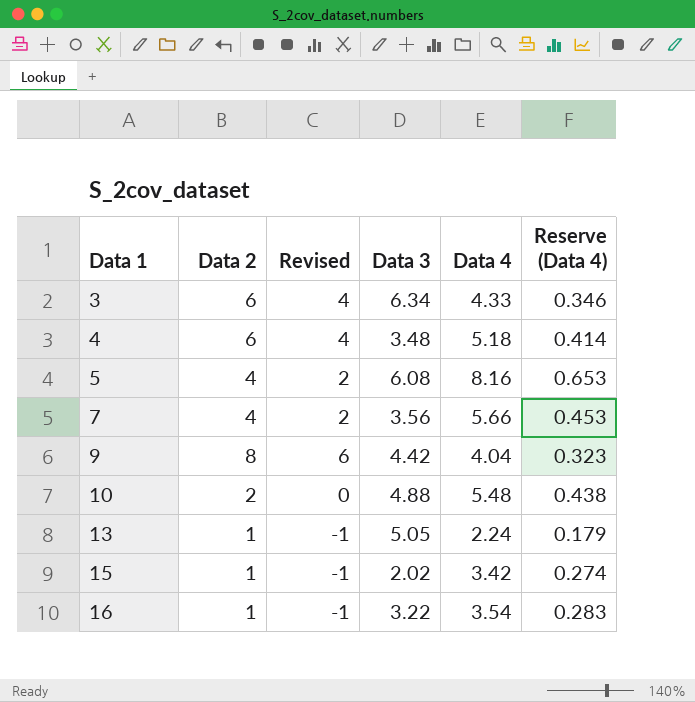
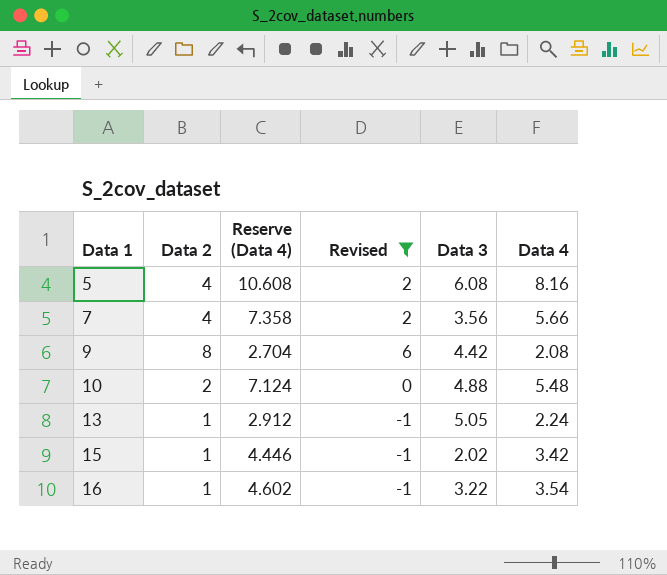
filter: none -> Revised != 4
column Reserve (Data 4) | formula: [Data 4] * 0.08 -> [Data 4] * 1.3
column Reserve (Data 4) | position: 6 -> 3
9 | Data 4: 4.04 -> 2.08

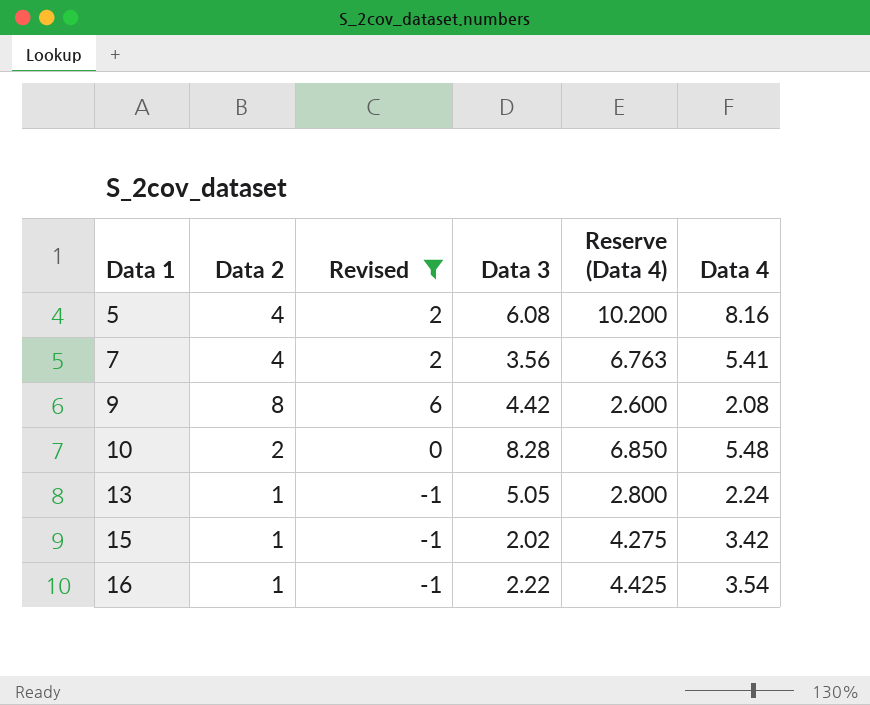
column Reserve (Data 4) | formula: [Data 4] * 1.3 -> [Data 4] * 1.25
column Reserve (Data 4) | position: 3 -> 5
7 | Data 4: 5.66 -> 5.41
10 | Data 3: 4.88 -> 8.28
16 | Data 3: 3.22 -> 2.22

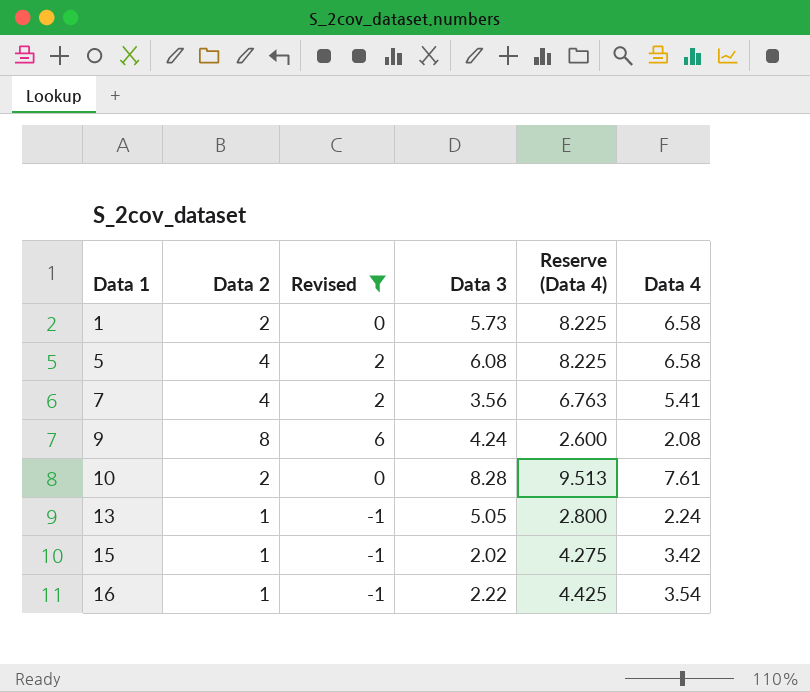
row 1: none -> 2 | 0 | 5.73 | 8.225 | 6.58
5 | Reserve (Data 4): 10.200 -> 8.225
5 | Data 4: 8.16 -> 6.58
9 | Data 3: 4.42 -> 4.24
10 | Reserve (Data 4): 6.850 -> 9.513
10 | Data 4: 5.48 -> 7.61

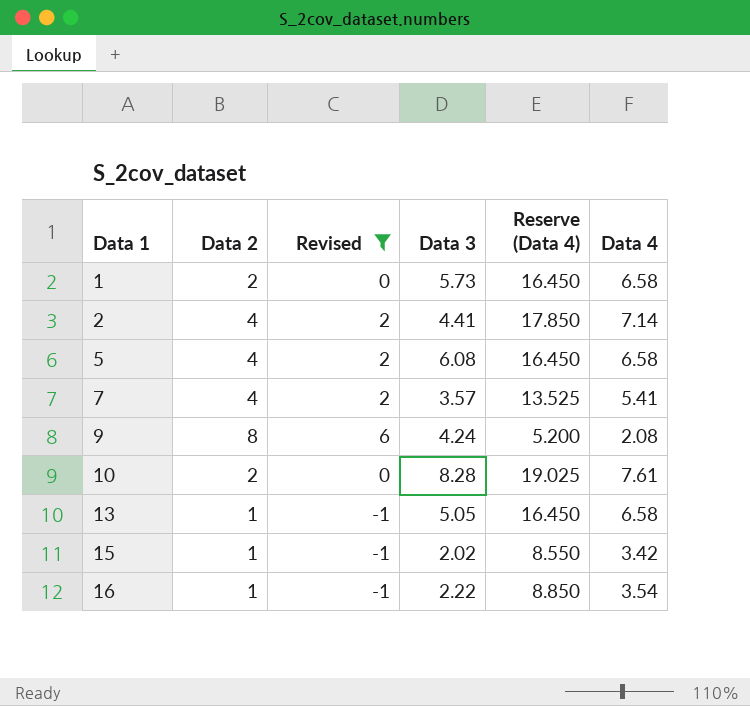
column Reserve (Data 4) | formula: [Data 4] * 1.25 -> [Data 4] * 2.5
row 2: none -> 4 | 2 | 4.41 | 17.850 | 7.14
7 | Data 3: 3.56 -> 3.57
13 | Data 4: 2.24 -> 6.58

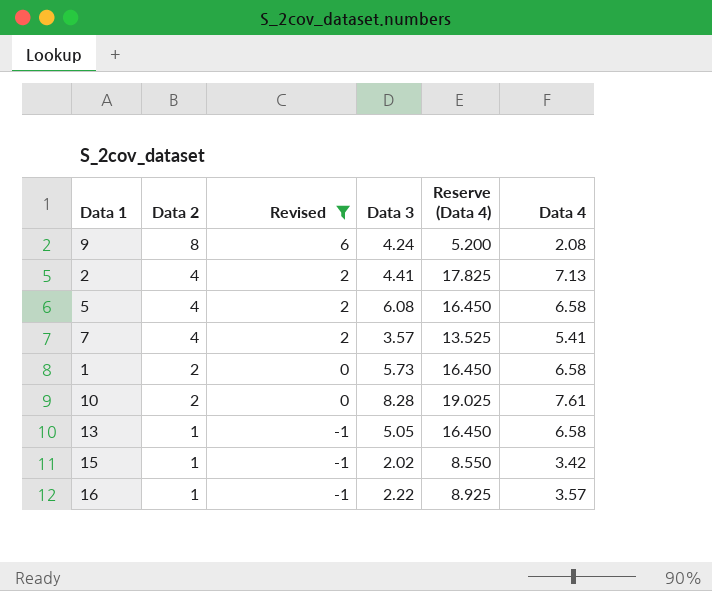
row order: Data 1 ascending -> Data 2 descending
2 | Reserve (Data 4): 17.850 -> 17.825
2 | Data 4: 7.14 -> 7.13
16 | Reserve (Data 4): 8.850 -> 8.925
16 | Data 4: 3.54 -> 3.57

